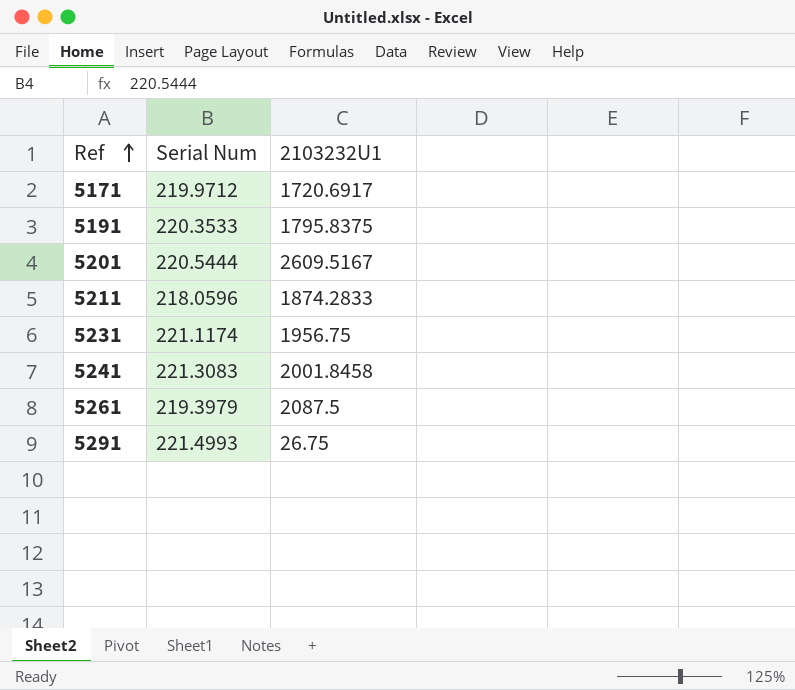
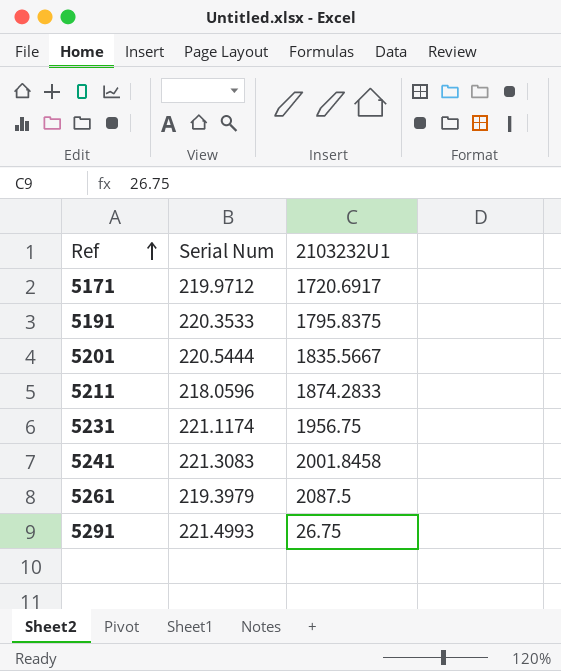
5201 | 2103232U1: 2609.5167 -> 1835.5667

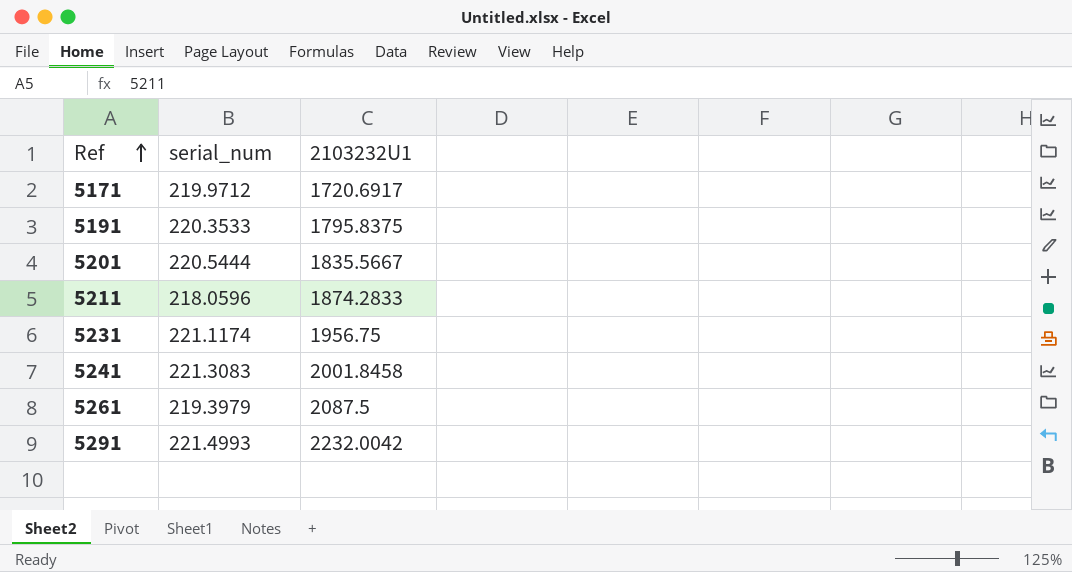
column name: Serial Num -> serial_num
5291 | 2103232U1: 26.75 -> 2232.0042

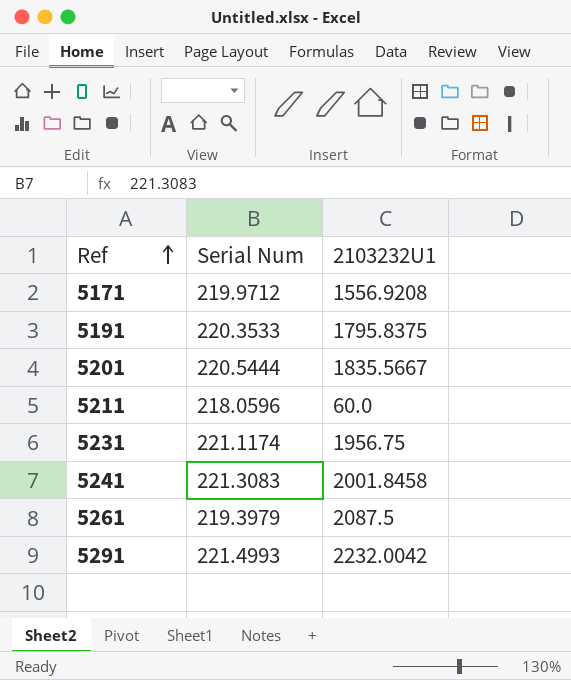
column name: serial_num -> Serial Num
5171 | 2103232U1: 1720.6917 -> 1556.9208
5211 | 2103232U1: 1874.2833 -> 60.0

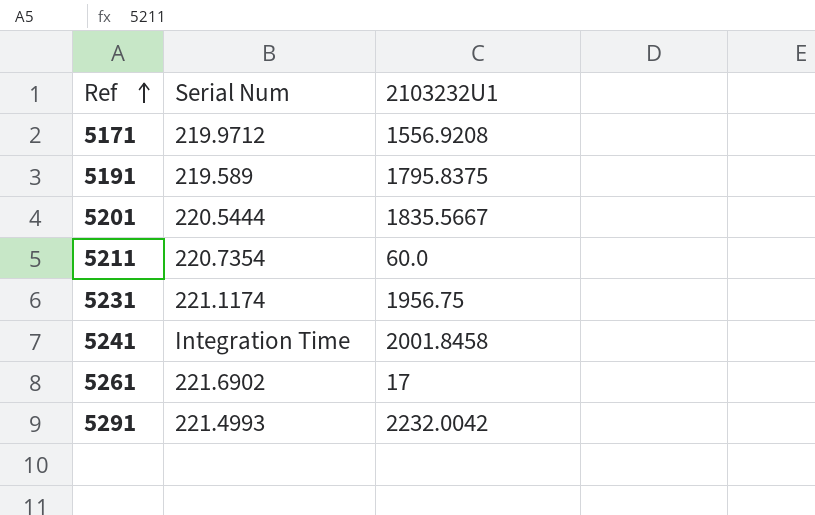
5191 | Serial Num: 220.3533 -> 219.589
5211 | Serial Num: 218.0596 -> 220.7354
5241 | Serial Num: 221.3083 -> Integration Time
5261 | Serial Num: 219.3979 -> 221.6902
5261 | 2103232U1: 2087.5 -> 17

